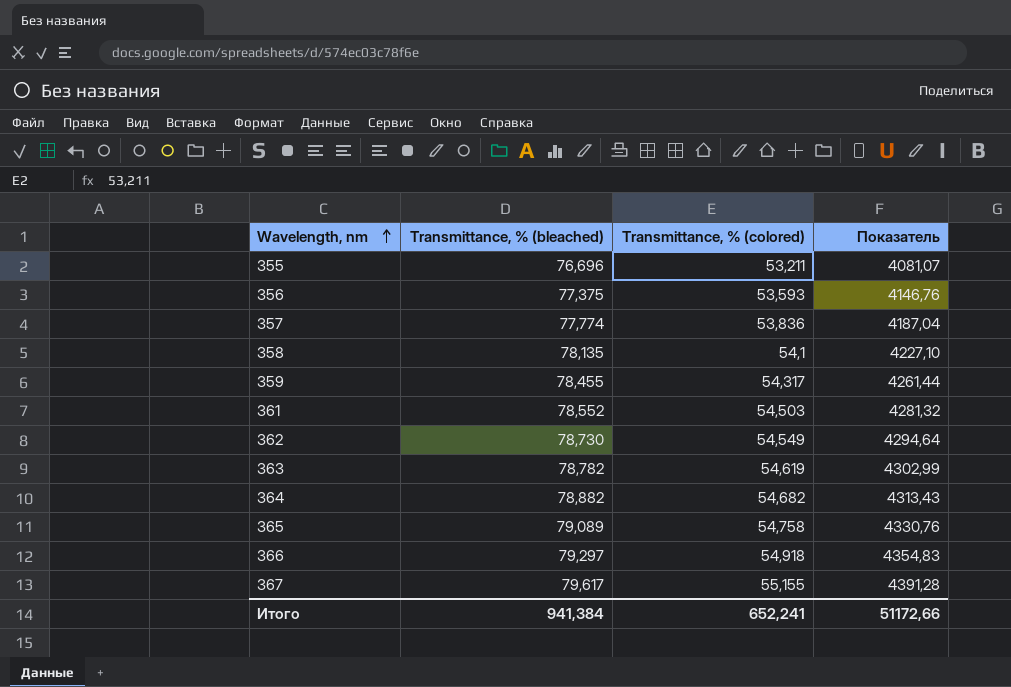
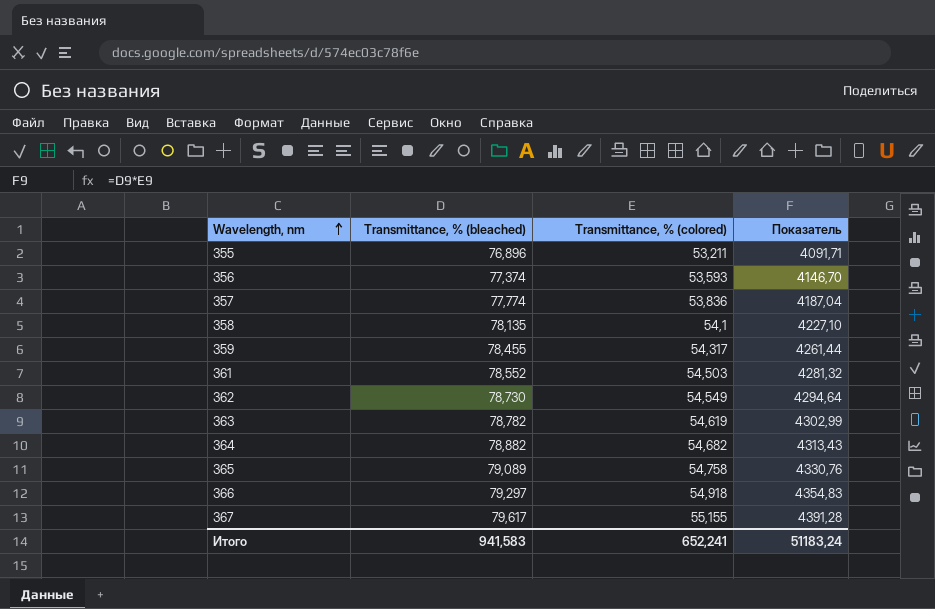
355 | Transmittance, % (bleached): 76,696 -> 76,896
355 | Показатель: 4081,07 -> 4091,71
356 | Transmittance, % (bleached): 77,375 -> 77,374
356 | Показатель: 4146,76 -> 4146,70
Итого | Transmittance, % (bleached): 941,384 -> 941,583
Итого | Показатель: 51172,66 -> 51183,24

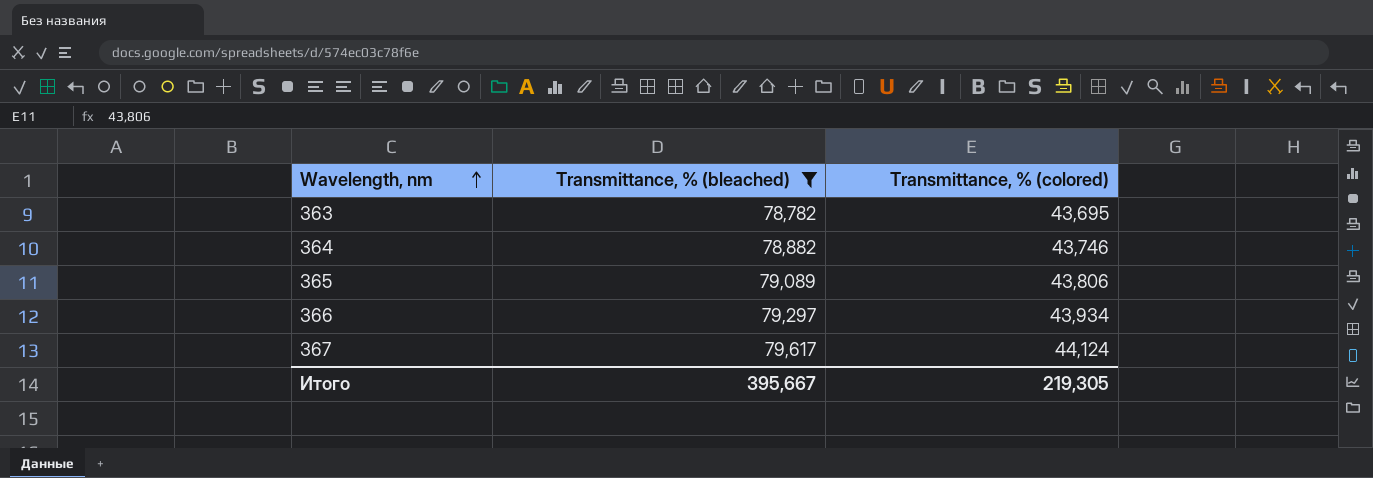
filter: none -> Transmittance, % (bleached) >= 78,782
column Показатель | formula: [Transmittance, % (bleached)] * [Transmittance, % (colored)] -> none
363 | Transmittance, % (colored): 54,619 -> 43,695
364 | Transmittance, % (colored): 54,682 -> 43,746
365 | Transmittance, % (colored): 54,758 -> 43,806
366 | Transmittance, % (colored): 54,918 -> 43,934
367 | Transmittance, % (colored): 55,155 -> 44,124
Итого | Transmittance, % (bleached): 941,583 -> 395,667
Итого | Transmittance, % (colored): 652,241 -> 219,305

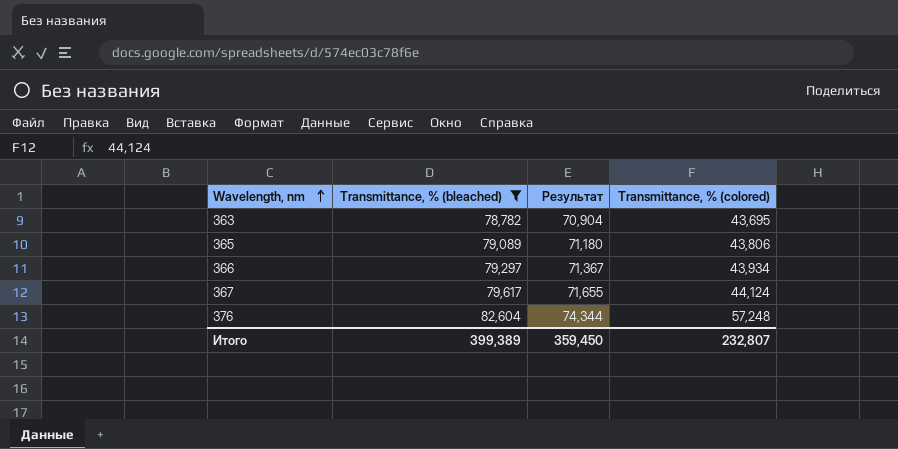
column Результат | formula: none -> [Transmittance, % (bleached)] * 0,9
row 364: 78,882 | 43,746 -> none
row 376: none -> 82,604 | 74,344 | 57,248
Итого | Transmittance, % (bleached): 395,667 -> 399,389
Итого | Transmittance, % (colored): 219,305 -> 232,807

